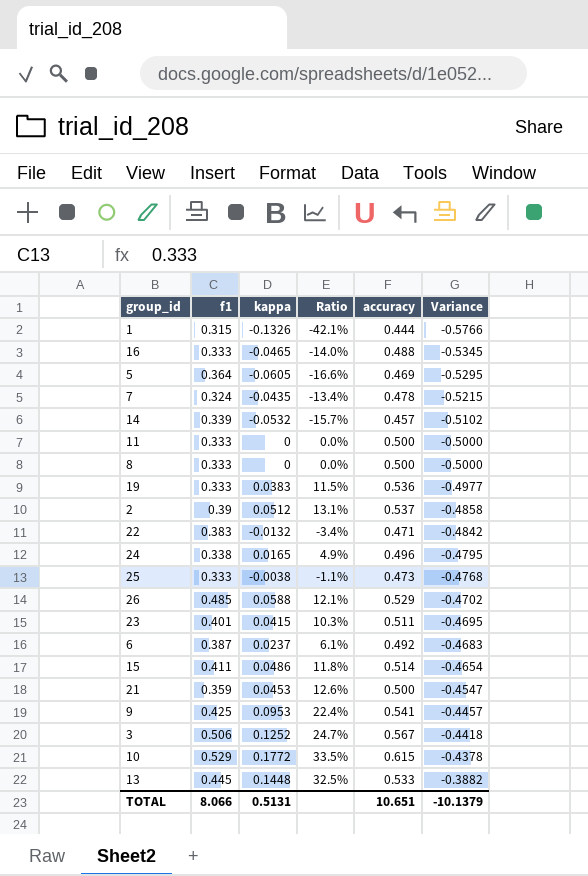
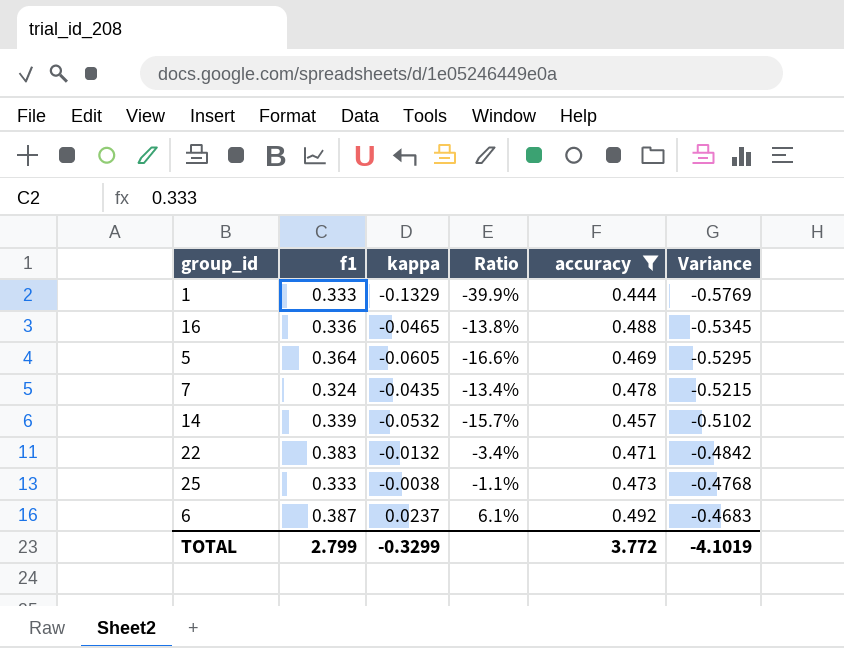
filter: none -> accuracy <= 0.492
1 | f1: 0.315 -> 0.333
1 | kappa: -0.1326 -> -0.1329
1 | Ratio: -42.1% -> -39.9%
1 | Variance: -0.5766 -> -0.5769
16 | f1: 0.333 -> 0.336
16 | Ratio: -14.0% -> -13.8%
TOTAL | f1: 8.066 -> 2.799
TOTAL | kappa: 0.5131 -> -0.3299
TOTAL | accuracy: 10.651 -> 3.772
TOTAL | Variance: -10.1379 -> -4.1019

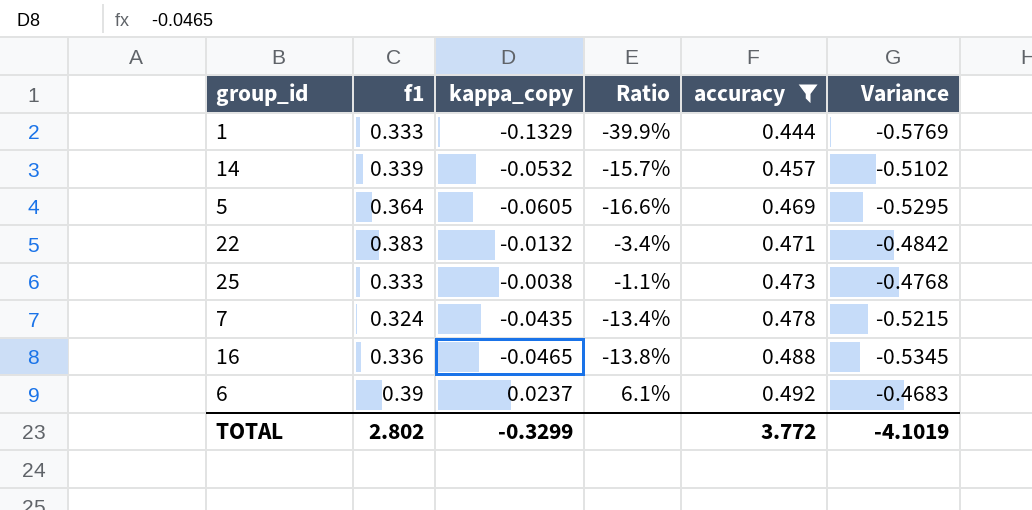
row order: Variance ascending -> accuracy ascending
column name: kappa -> kappa_copy
6 | f1: 0.387 -> 0.39
TOTAL | f1: 2.799 -> 2.802

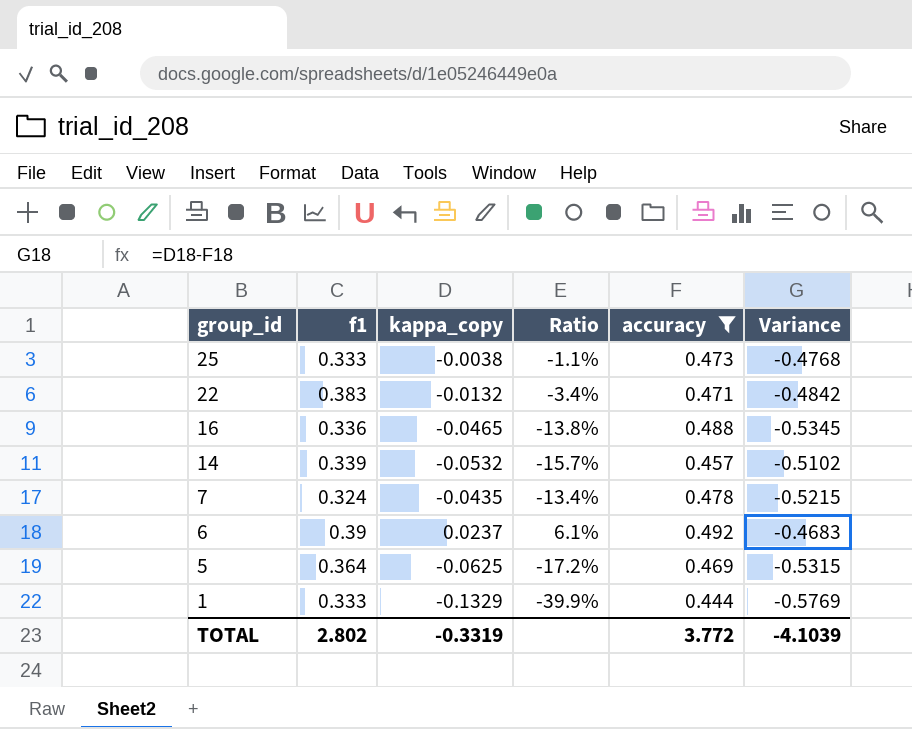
row order: accuracy ascending -> group_id descending
5 | kappa_copy: -0.0605 -> -0.0625
5 | Ratio: -16.6% -> -17.2%
5 | Variance: -0.5295 -> -0.5315
TOTAL | kappa_copy: -0.3299 -> -0.3319
TOTAL | Variance: -4.1019 -> -4.1039

